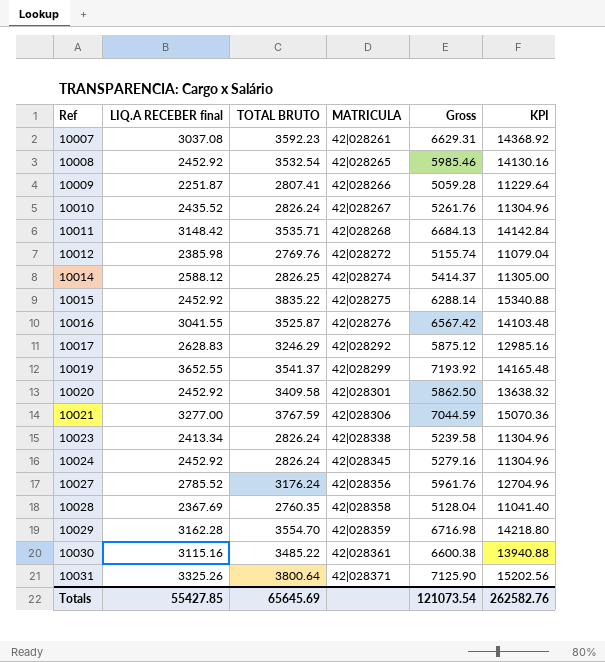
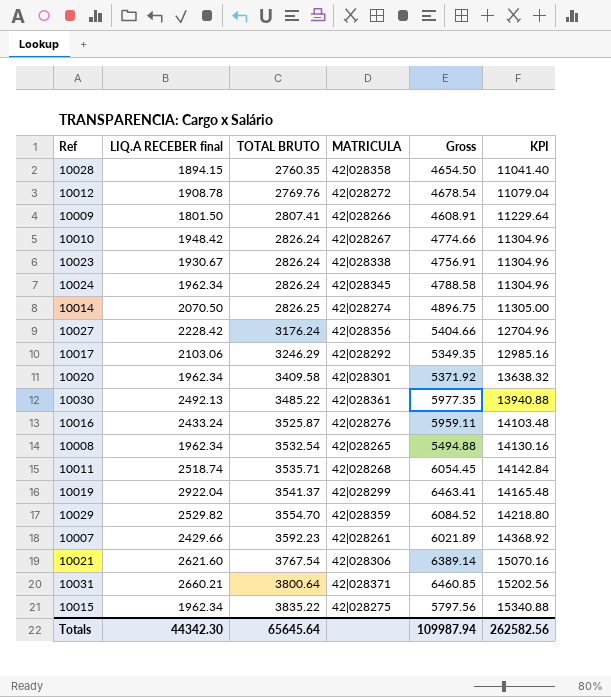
row order: Ref ascending -> TOTAL BRUTO ascending
10028 | LIQ.A RECEBER final: 2367.69 -> 1894.15
10028 | Gross: 5128.04 -> 4654.50
10012 | LIQ.A RECEBER final: 2385.98 -> 1908.78
10012 | Gross: 5155.74 -> 4678.54
10009 | LIQ.A RECEBER final: 2251.87 -> 1801.50
10009 | Gross: 5059.28 -> 4608.91
10010 | LIQ.A RECEBER final: 2435.52 -> 1948.42
10010 | Gross: 5261.76 -> 4774.66
10023 | LIQ.A RECEBER final: 2413.34 -> 1930.67
10023 | Gross: 5239.58 -> 4756.91
10024 | LIQ.A RECEBER final: 2452.92 -> 1962.34
10024 | Gross: 5279.16 -> 4788.58
10014 | LIQ.A RECEBER final: 2588.12 -> 2070.50
10014 | Gross: 5414.37 -> 4896.75
10027 | LIQ.A RECEBER final: 2785.52 -> 2228.42
10027 | Gross: 5961.76 -> 5404.66
10017 | LIQ.A RECEBER final: 2628.83 -> 2103.06
10017 | Gross: 5875.12 -> 5349.35
10020 | LIQ.A RECEBER final: 2452.92 -> 1962.34
10020 | Gross: 5862.50 -> 5371.92
10030 | LIQ.A RECEBER final: 3115.16 -> 2492.13
10030 | Gross: 6600.38 -> 5977.35
10016 | LIQ.A RECEBER final: 3041.55 -> 2433.24
10016 | Gross: 6567.42 -> 5959.11
10008 | LIQ.A RECEBER final: 2452.92 -> 1962.34
10008 | Gross: 5985.46 -> 5494.88
10011 | LIQ.A RECEBER final: 3148.42 -> 2518.74
10011 | Gross: 6684.13 -> 6054.45
10019 | LIQ.A RECEBER final: 3652.55 -> 2922.04
10019 | Gross: 7193.92 -> 6463.41
10029 | LIQ.A RECEBER final: 3162.28 -> 2529.82
10029 | Gross: 6716.98 -> 6084.52
10007 | LIQ.A RECEBER final: 3037.08 -> 2429.66
10007 | Gross: 6629.31 -> 6021.89
10021 | LIQ.A RECEBER final: 3277.00 -> 2621.60
10021 | TOTAL BRUTO: 3767.59 -> 3767.54
10021 | Gross: 7044.59 -> 6389.14
10021 | KPI: 15070.36 -> 15070.16
10031 | LIQ.A RECEBER final: 3325.26 -> 2660.21
10031 | Gross: 7125.90 -> 6460.85
10015 | LIQ.A RECEBER final: 2452.92 -> 1962.34
10015 | Gross: 6288.14 -> 5797.56
Totals | LIQ.A RECEBER final: 55427.85 -> 44342.30
Totals | TOTAL BRUTO: 65645.69 -> 65645.64
Totals | Gross: 121073.54 -> 109987.94
Totals | KPI: 262582.76 -> 262582.56

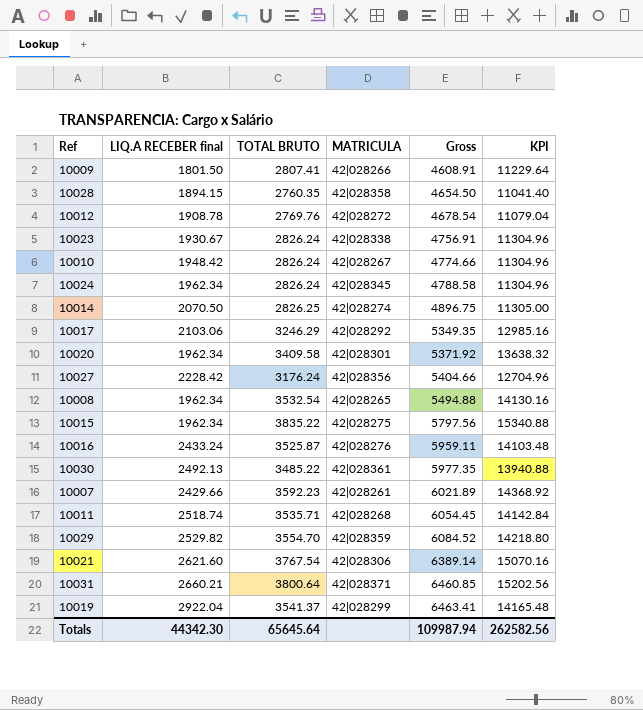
row order: TOTAL BRUTO ascending -> Gross ascending

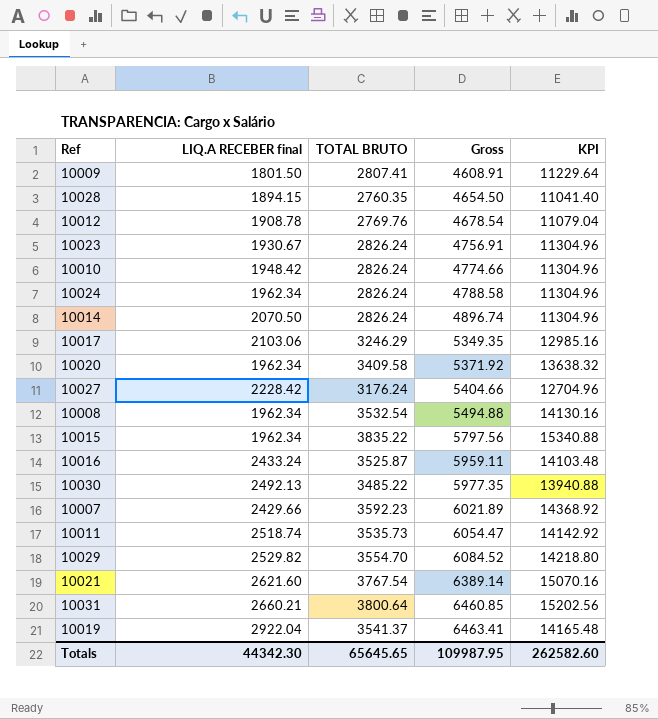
column MATRICULA | position: 4 -> none
10014 | TOTAL BRUTO: 2826.25 -> 2826.24
10014 | Gross: 4896.75 -> 4896.74
10014 | KPI: 11305.00 -> 11304.96
10011 | TOTAL BRUTO: 3535.71 -> 3535.73
10011 | Gross: 6054.45 -> 6054.47
10011 | KPI: 14142.84 -> 14142.92
Totals | TOTAL BRUTO: 65645.64 -> 65645.65
Totals | Gross: 109987.94 -> 109987.95
Totals | KPI: 262582.56 -> 262582.60

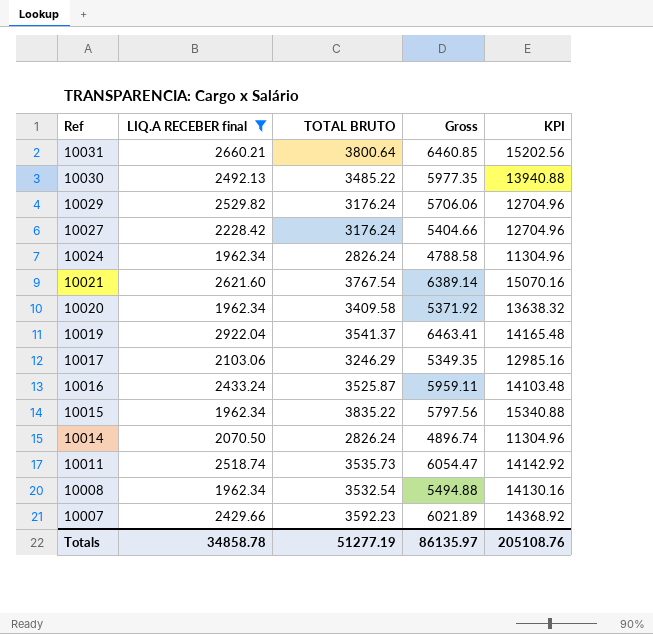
filter: none -> LIQ.A RECEBER final >= 1962.34
row order: Gross ascending -> Ref descending
10029 | TOTAL BRUTO: 3554.70 -> 3176.24
10029 | Gross: 6084.52 -> 5706.06
10029 | KPI: 14218.80 -> 12704.96
Totals | LIQ.A RECEBER final: 44342.30 -> 34858.78
Totals | TOTAL BRUTO: 65645.65 -> 51277.19
Totals | Gross: 109987.95 -> 86135.97
Totals | KPI: 262582.60 -> 205108.76

